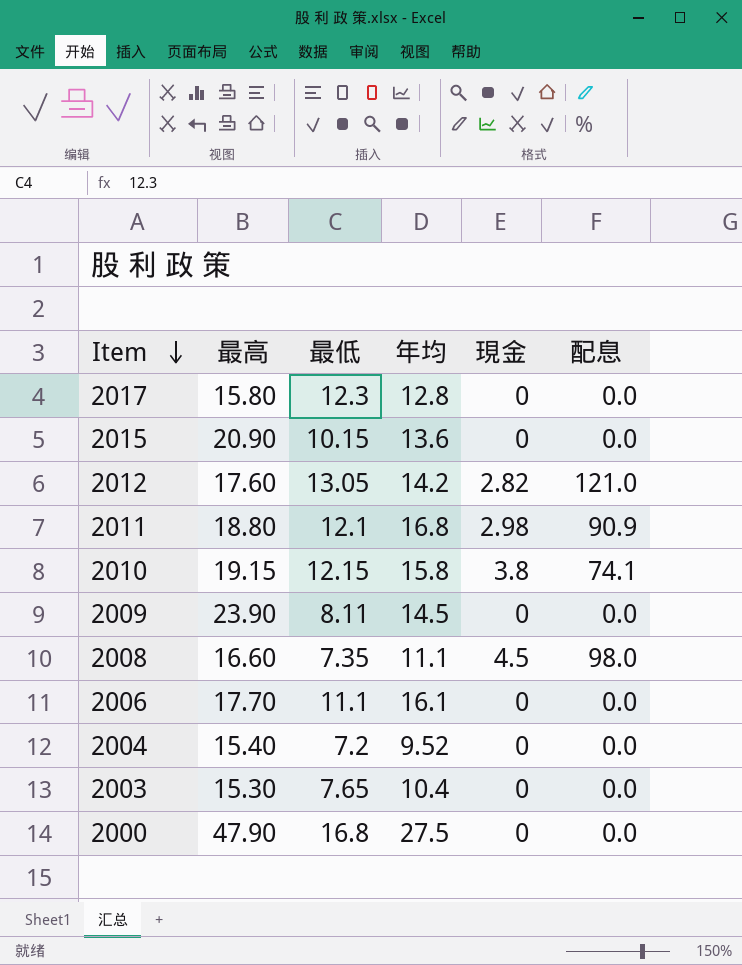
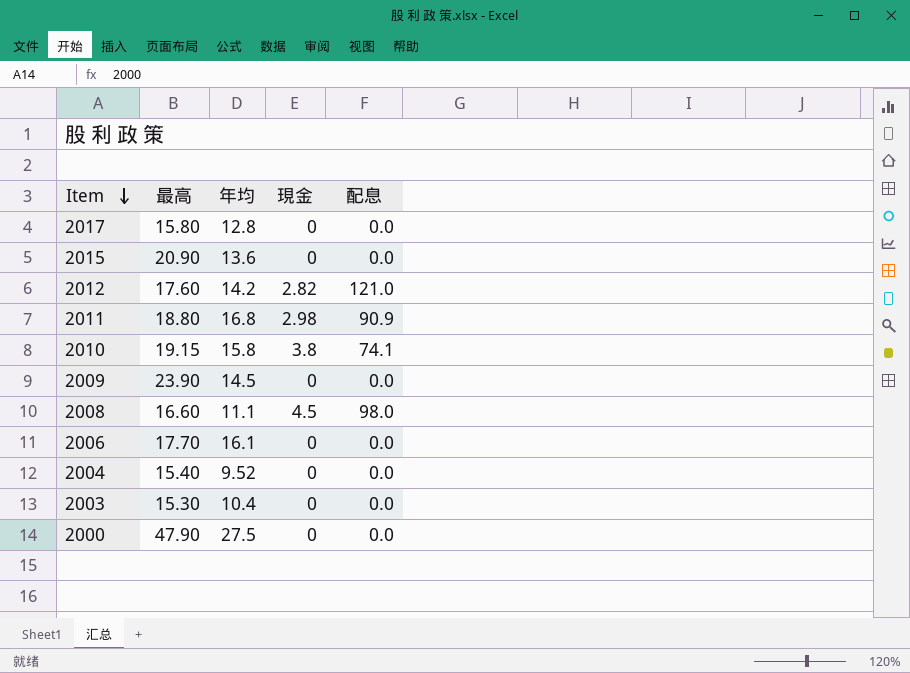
column 最低 | position: 3 -> none

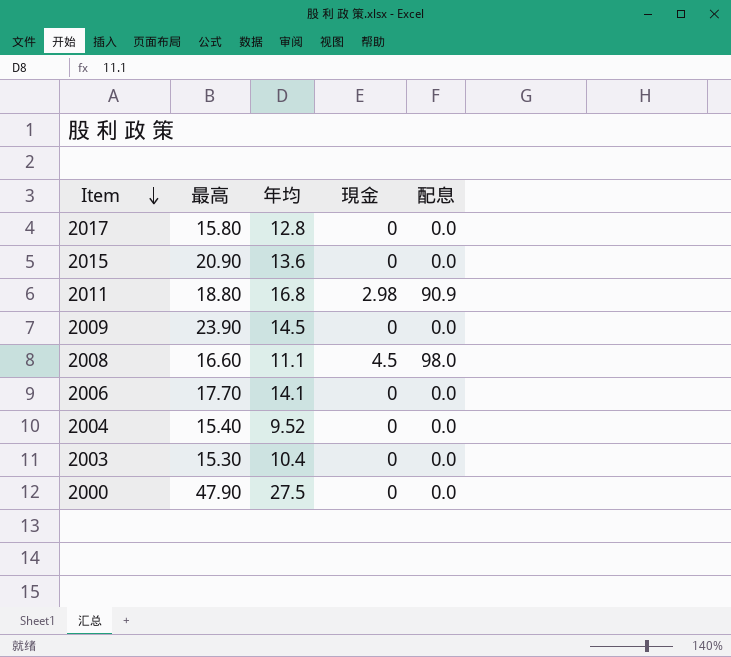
row 2012: 17.60 | 14.2 | 2.82 | 121.0 -> none
row 2010: 19.15 | 15.8 | 3.8 | 74.1 -> none
2006 | 年均: 16.1 -> 14.1

